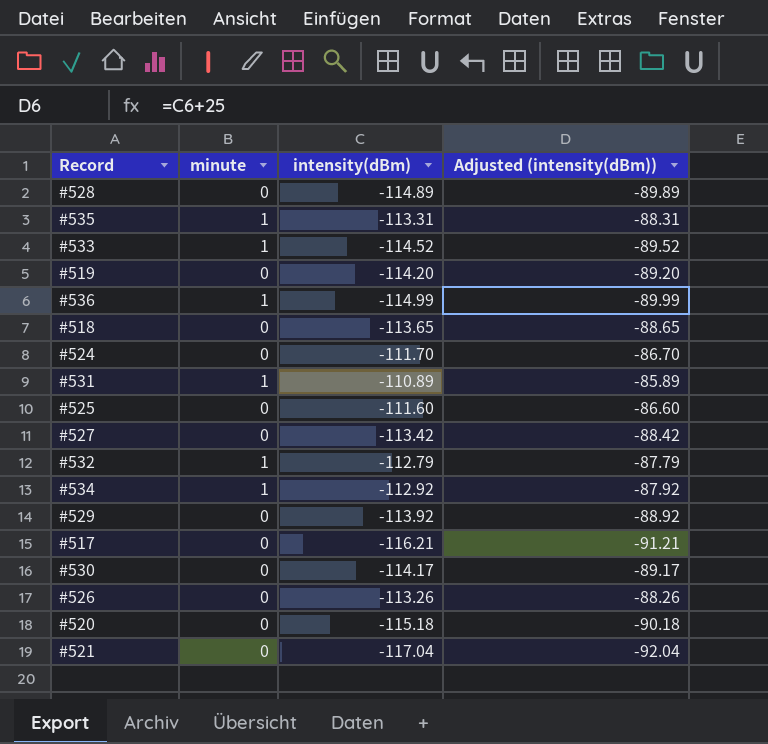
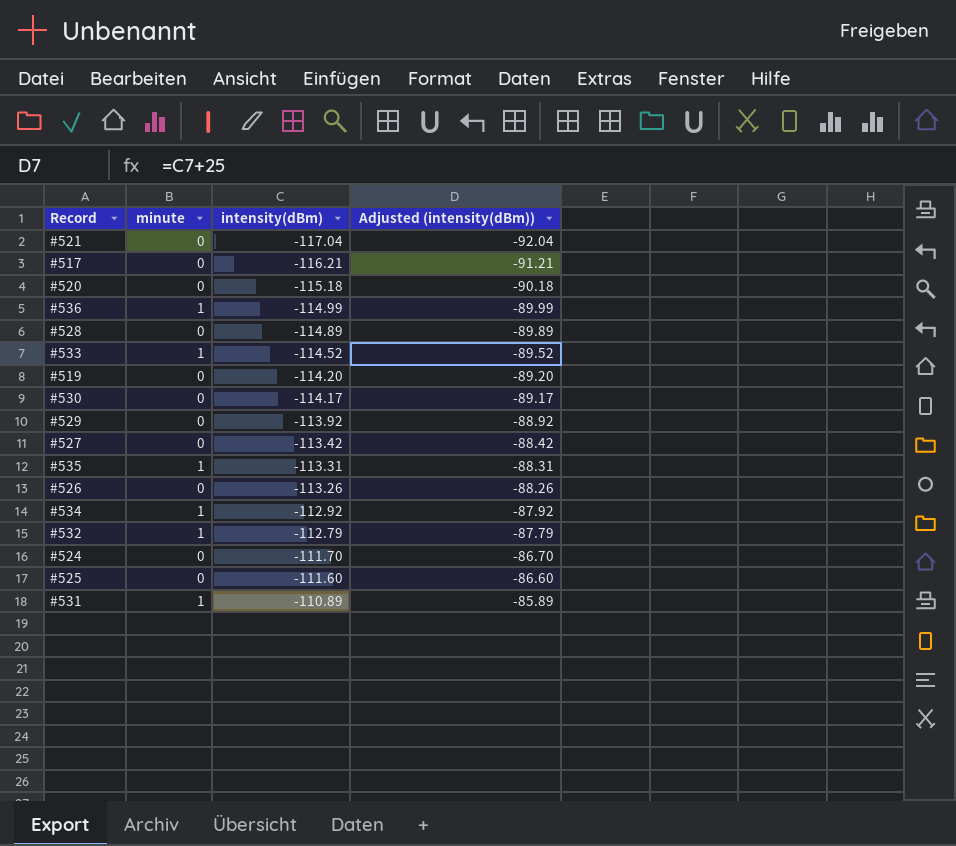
row order: none -> intensity(dBm) ascending
row #518: 0 | -113.65 | -88.65 -> none

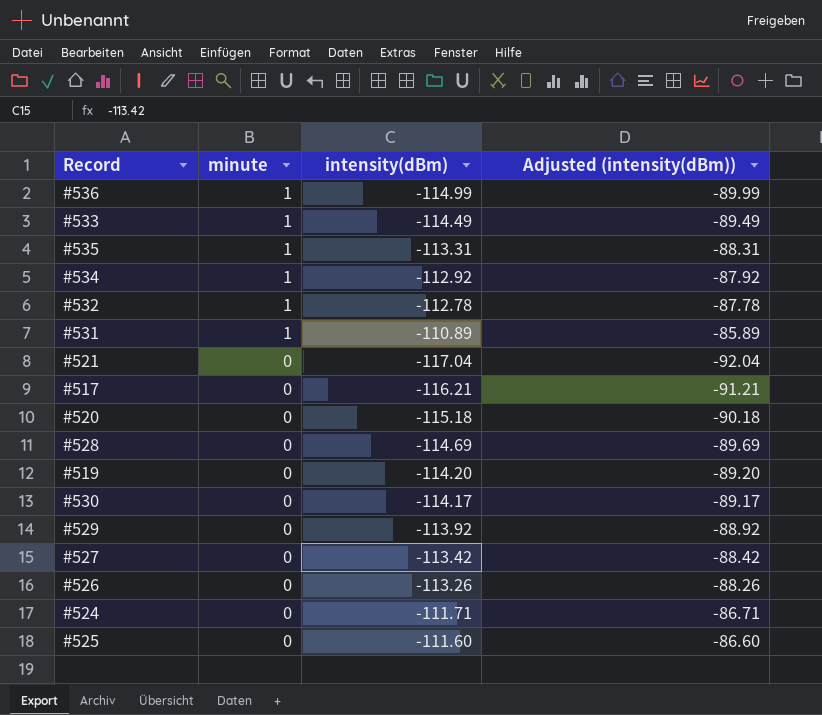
row order: intensity(dBm) ascending -> minute descending
#533 | intensity(dBm): -114.52 -> -114.49
#533 | Adjusted (intensity(dBm)): -89.52 -> -89.49
#532 | intensity(dBm): -112.79 -> -112.78
#532 | Adjusted (intensity(dBm)): -87.79 -> -87.78
#528 | intensity(dBm): -114.89 -> -114.69
#528 | Adjusted (intensity(dBm)): -89.89 -> -89.69
#524 | intensity(dBm): -111.70 -> -111.71
#524 | Adjusted (intensity(dBm)): -86.70 -> -86.71

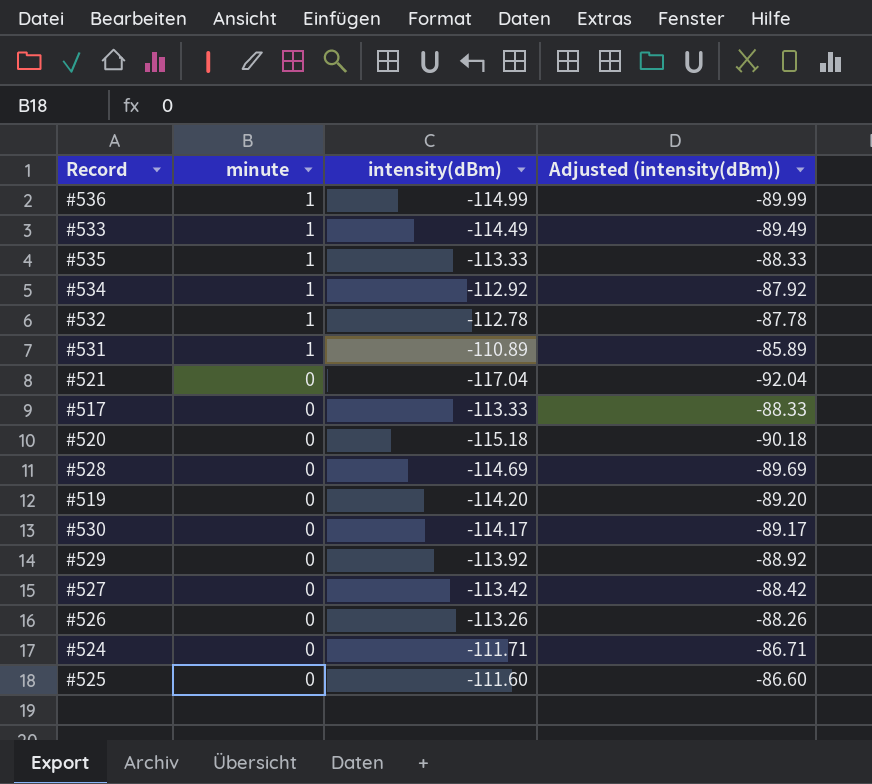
#535 | intensity(dBm): -113.31 -> -113.33
#535 | Adjusted (intensity(dBm)): -88.31 -> -88.33
#517 | intensity(dBm): -116.21 -> -113.33
#517 | Adjusted (intensity(dBm)): -91.21 -> -88.33

